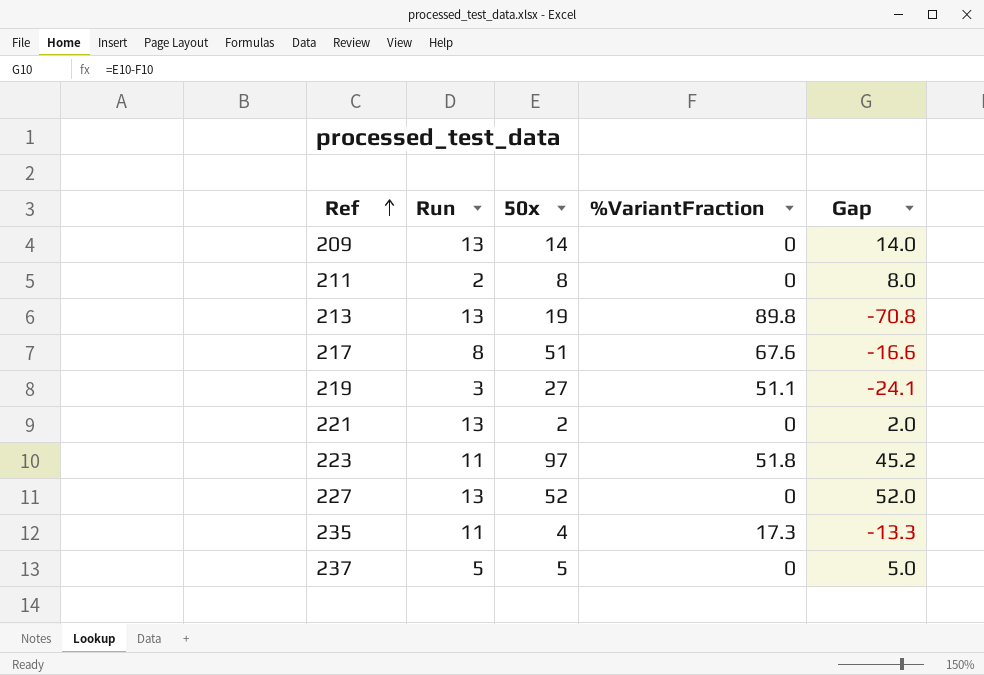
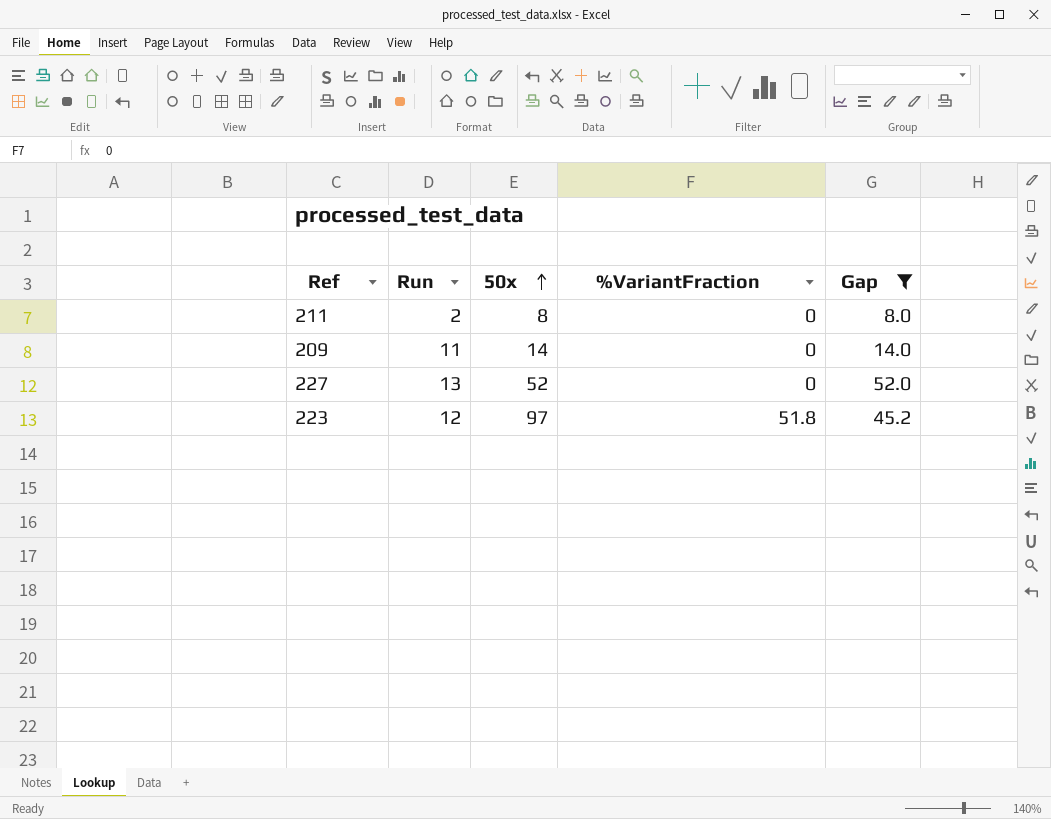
filter: none -> Gap >= 8.0
row order: Ref ascending -> 50x ascending
209 | Run: 13 -> 11
223 | Run: 11 -> 12

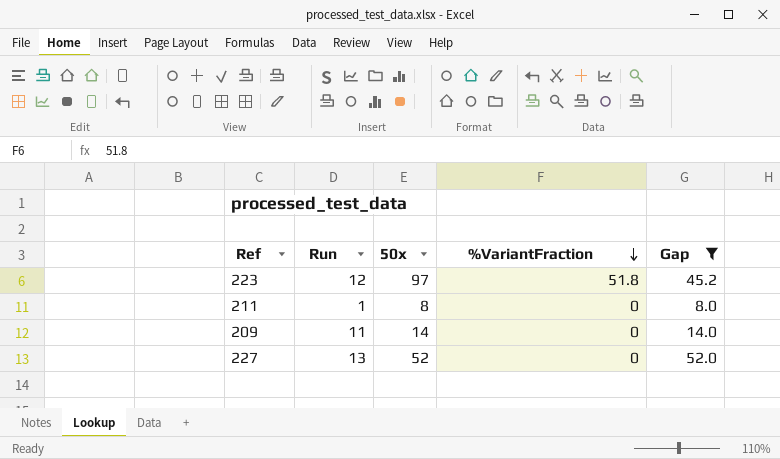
row order: 50x ascending -> %VariantFraction descending
211 | Run: 2 -> 1

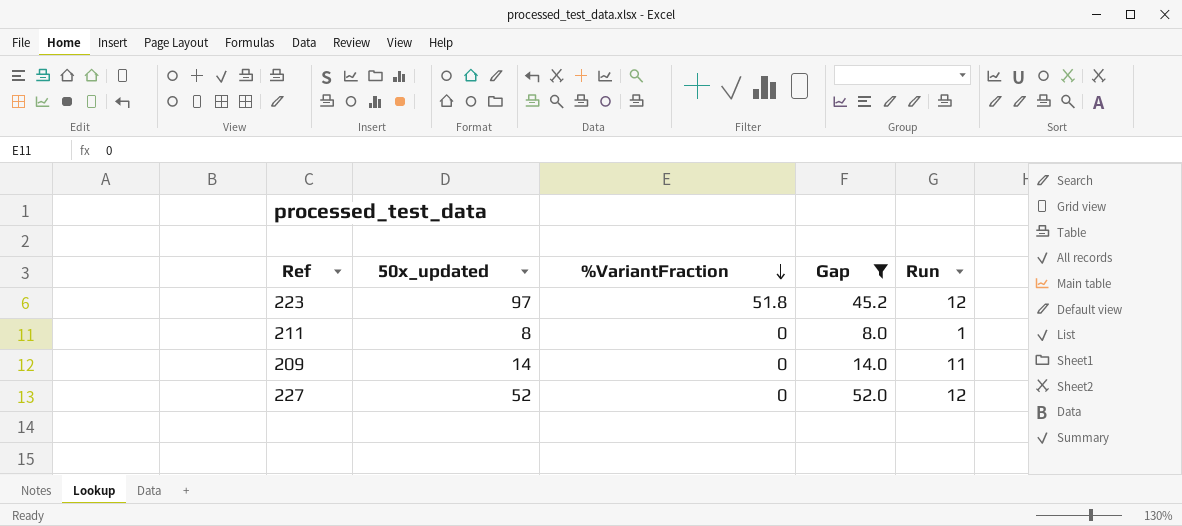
column name: 50x -> 50x_updated
column Run | position: 2 -> 5
227 | Run: 13 -> 12

